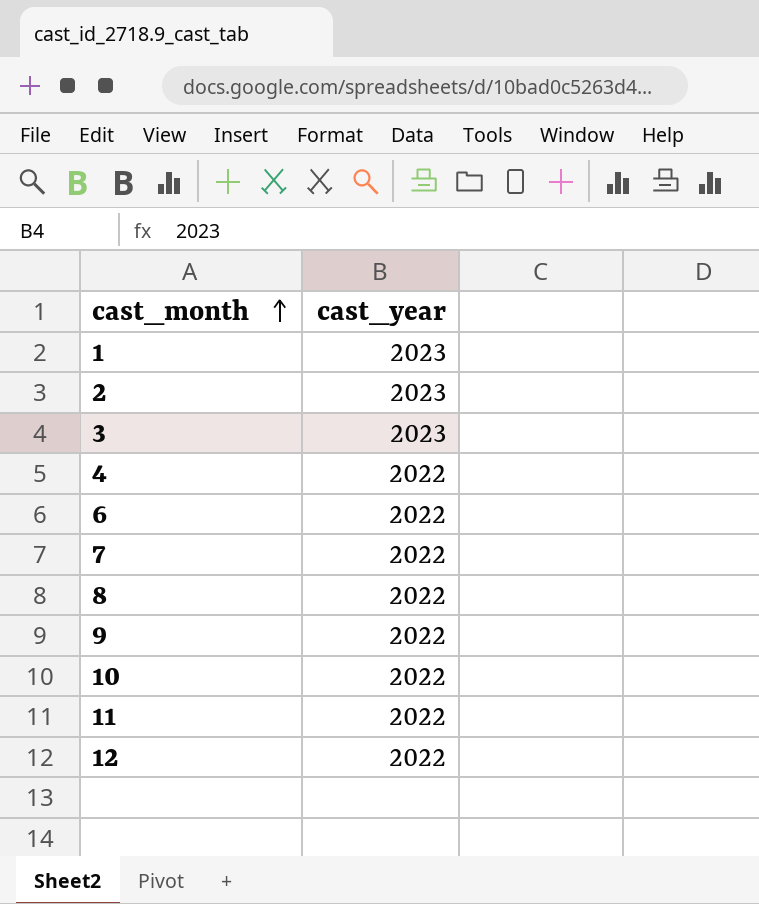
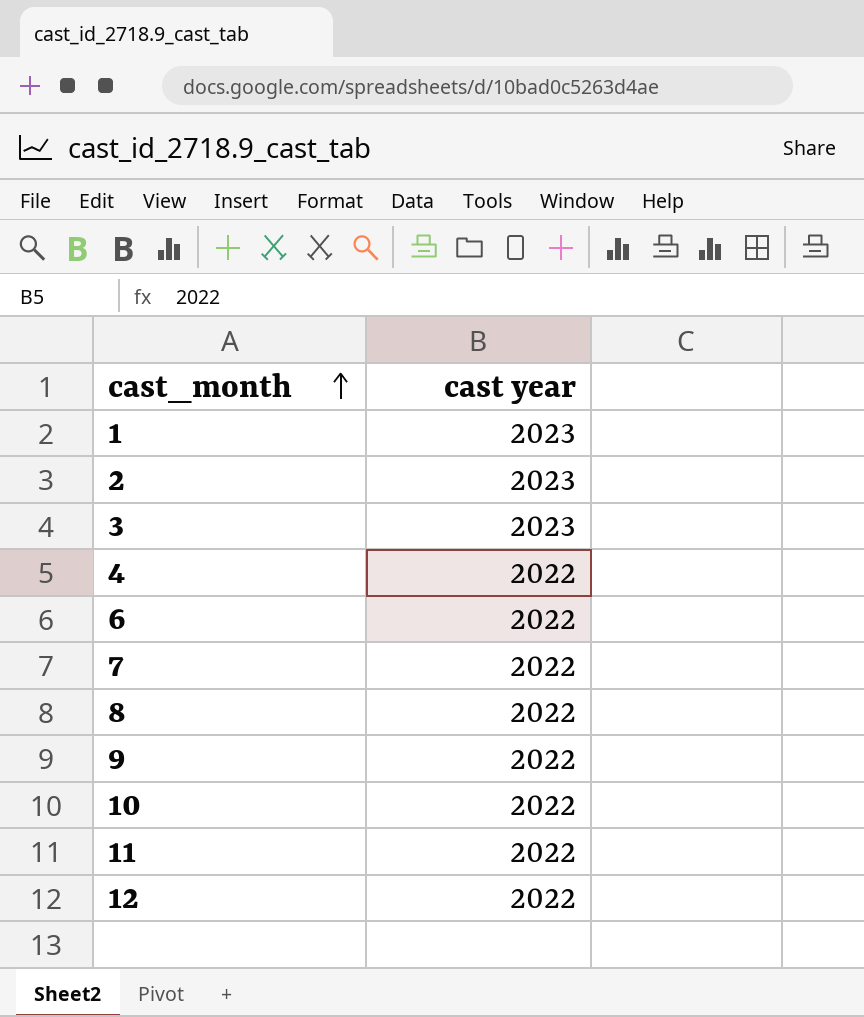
column name: cast_year -> cast year

